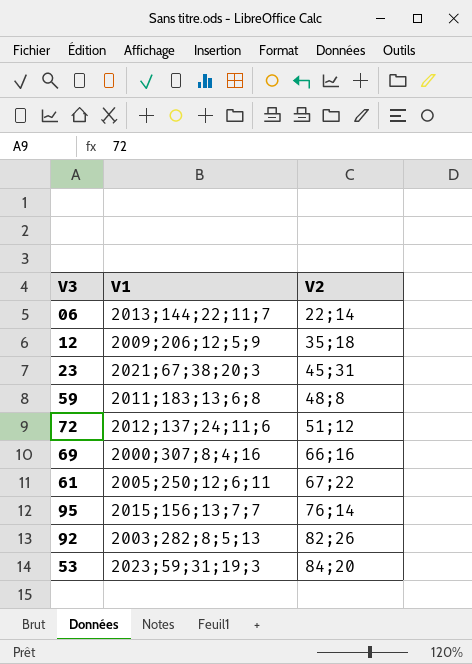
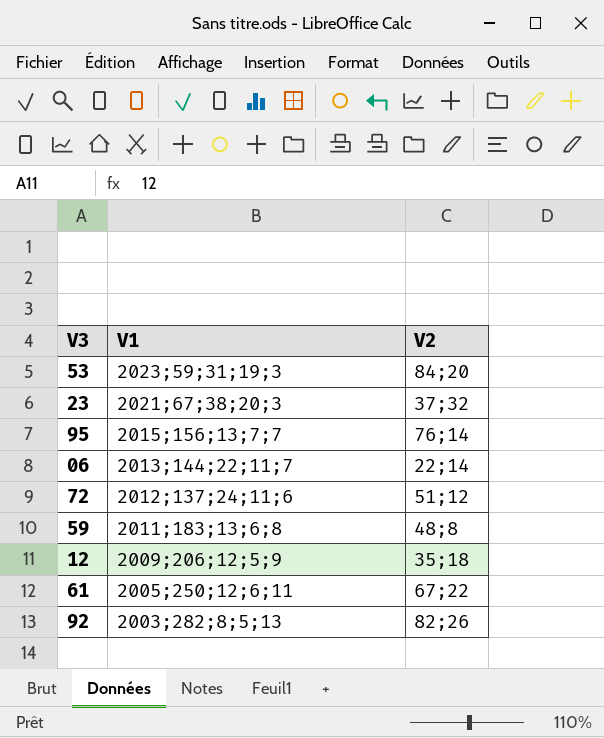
row order: V2 ascending -> V1 descending
row 69: 2000;307;8;4;16 | 66;16 -> none
23 | V2: 45;31 -> 37;32

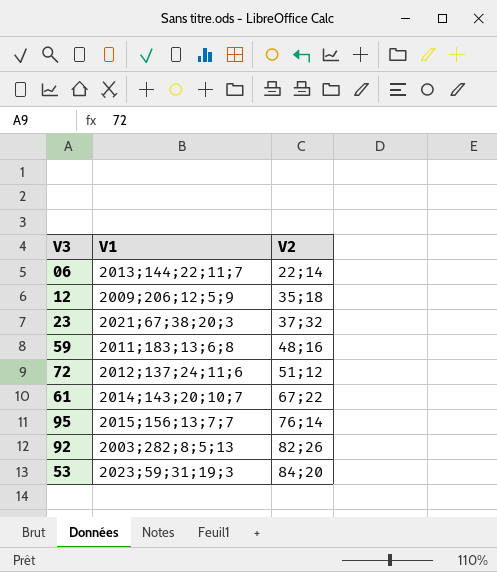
row order: V1 descending -> V2 ascending
59 | V2: 48;8 -> 48;16
61 | V1: 2005;250;12;6;11 -> 2014;143;20;10;7

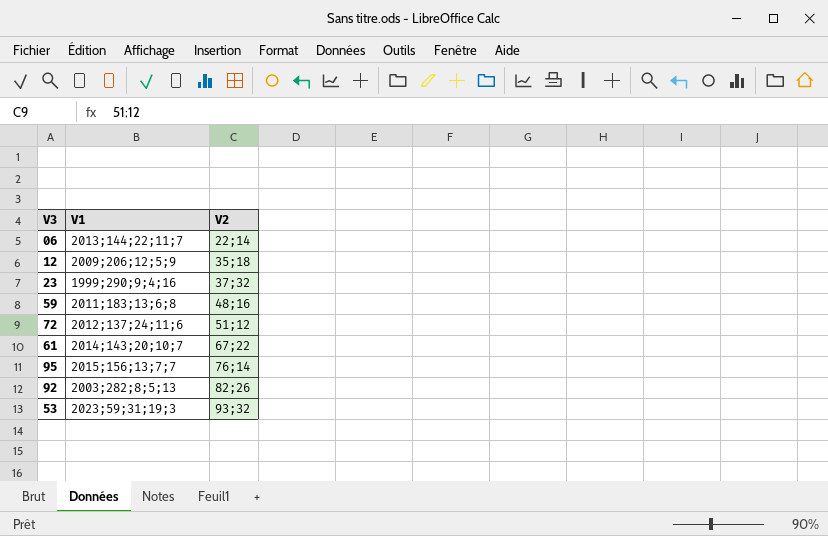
23 | V1: 2021;67;38;20;3 -> 1999;290;9;4;16
53 | V2: 84;20 -> 93;32

